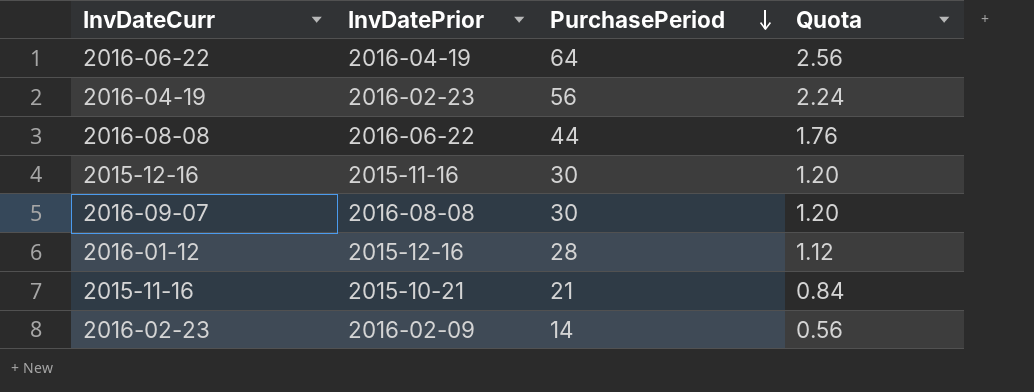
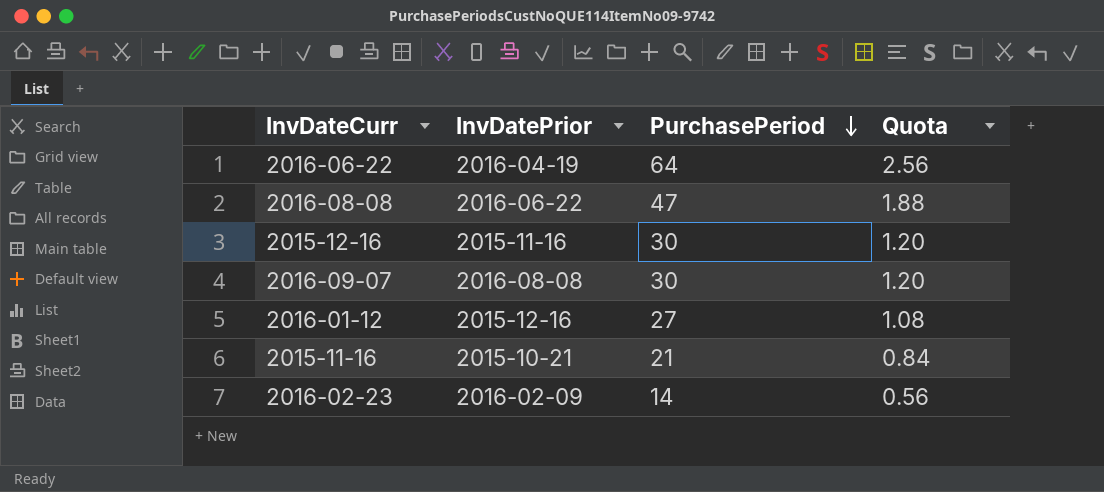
row 2016-04-19: 2016-02-23 | 56 | 2.24 -> none
2016-08-08 | PurchasePeriod: 44 -> 47
2016-08-08 | Quota: 1.76 -> 1.88
2016-01-12 | PurchasePeriod: 28 -> 27
2016-01-12 | Quota: 1.12 -> 1.08

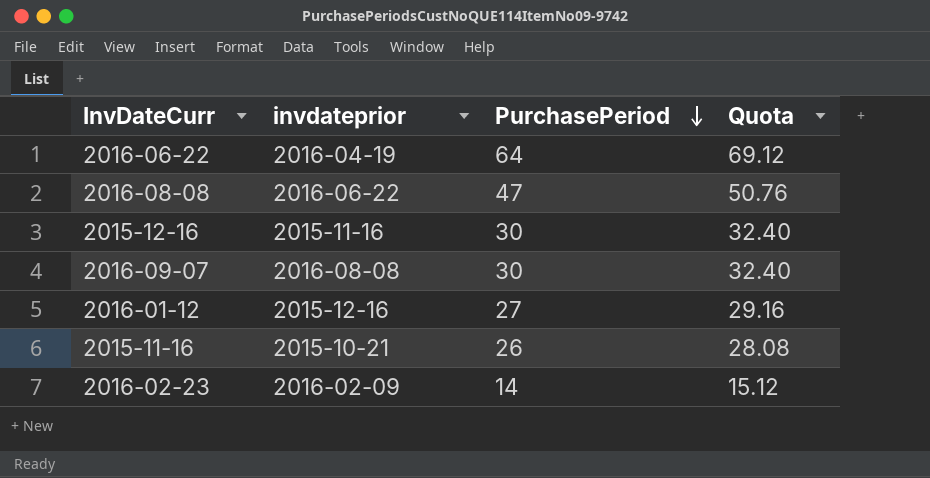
column name: InvDatePrior -> invdateprior
column Quota | formula: [PurchasePeriod] * 0.04 -> [PurchasePeriod] * 1.08
2015-11-16 | PurchasePeriod: 21 -> 26

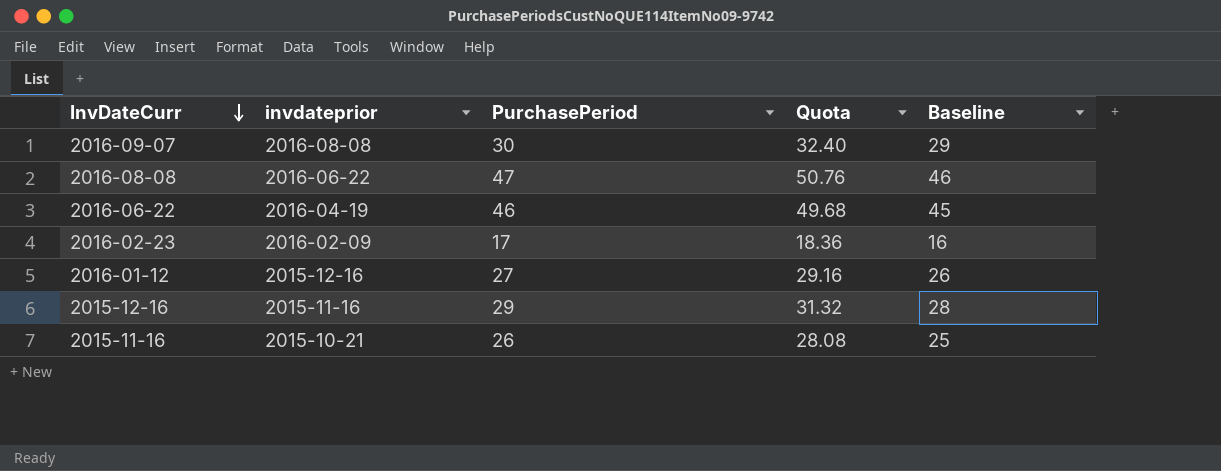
row order: PurchasePeriod descending -> InvDateCurr descending
column Baseline | formula: none -> [PurchasePeriod] - 1
2016-06-22 | PurchasePeriod: 64 -> 46
2016-06-22 | Quota: 69.12 -> 49.68
2016-02-23 | PurchasePeriod: 14 -> 17
2016-02-23 | Quota: 15.12 -> 18.36
2015-12-16 | PurchasePeriod: 30 -> 29
2015-12-16 | Quota: 32.40 -> 31.32

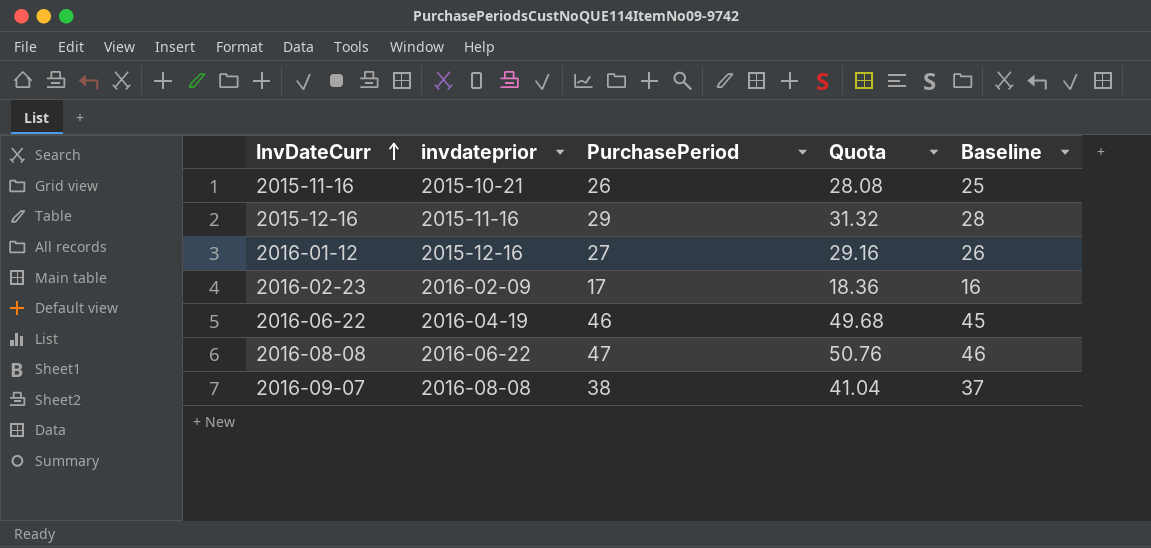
row order: InvDateCurr descending -> InvDateCurr ascending
2016-09-07 | PurchasePeriod: 30 -> 38
2016-09-07 | Quota: 32.40 -> 41.04
2016-09-07 | Baseline: 29 -> 37

